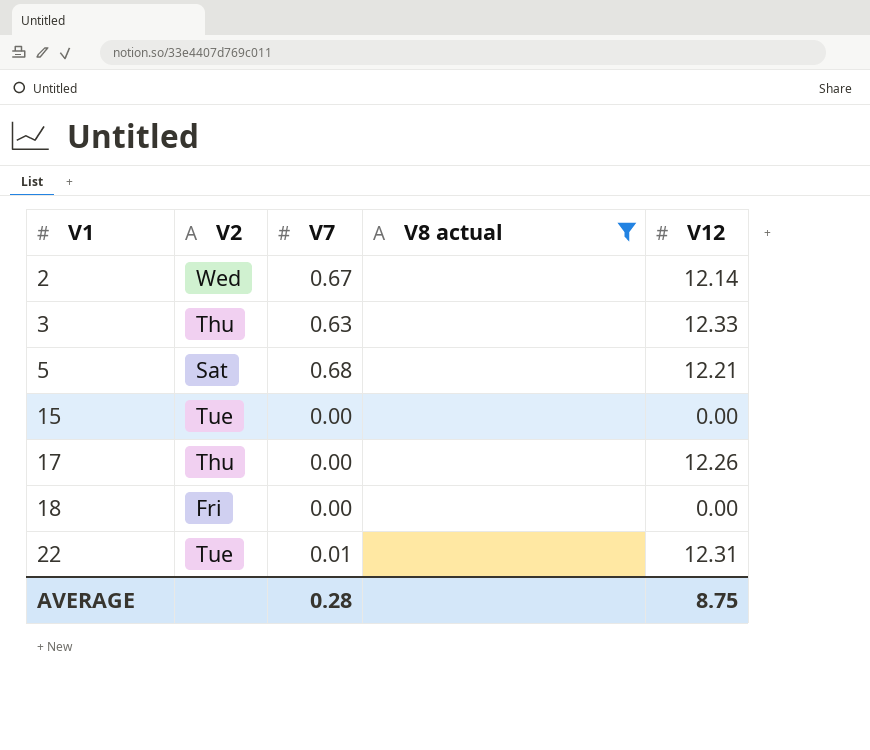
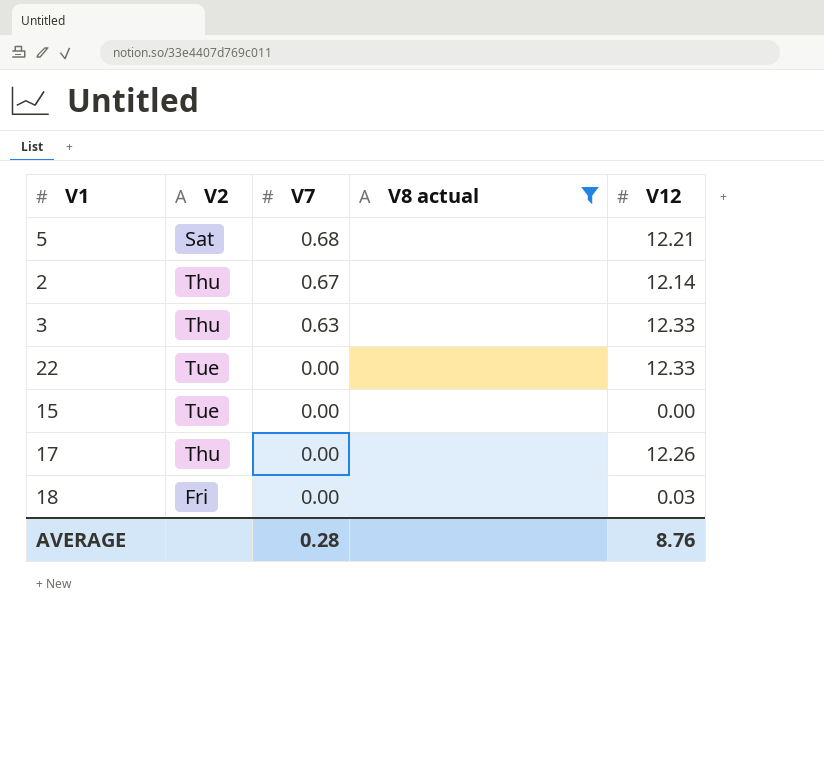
row order: V1 ascending -> V7 descending
2 | V2: Wed -> Thu
22 | V7: 0.01 -> 0.00
22 | V12: 12.31 -> 12.33
18 | V12: 0.00 -> 0.03
AVERAGE | V12: 8.75 -> 8.76

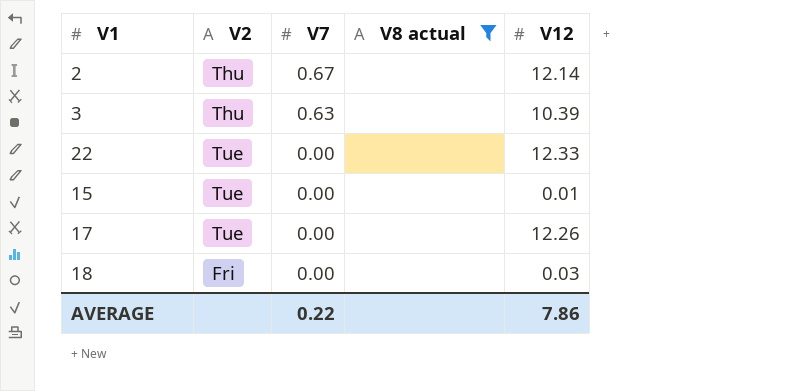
row 5: Sat | 0.68 | none | 12.21 -> none
3 | V12: 12.33 -> 10.39
15 | V12: 0.00 -> 0.01
17 | V2: Thu -> Tue
AVERAGE | V7: 0.28 -> 0.22
AVERAGE | V12: 8.76 -> 7.86

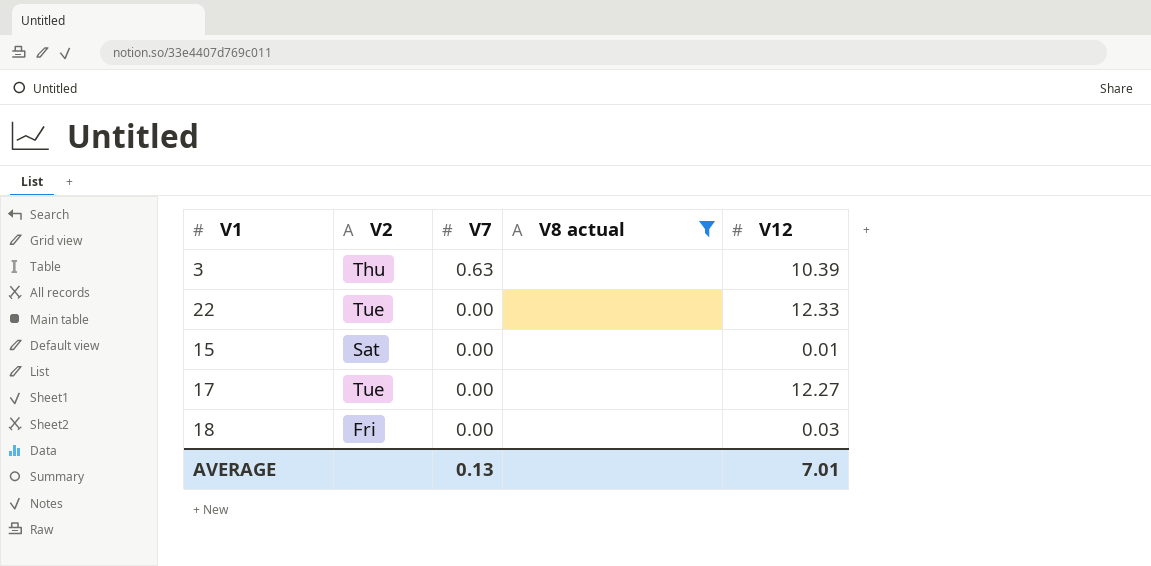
row 2: Thu | 0.67 | none | 12.14 -> none
15 | V2: Tue -> Sat
17 | V12: 12.26 -> 12.27
AVERAGE | V7: 0.22 -> 0.13
AVERAGE | V12: 7.86 -> 7.01

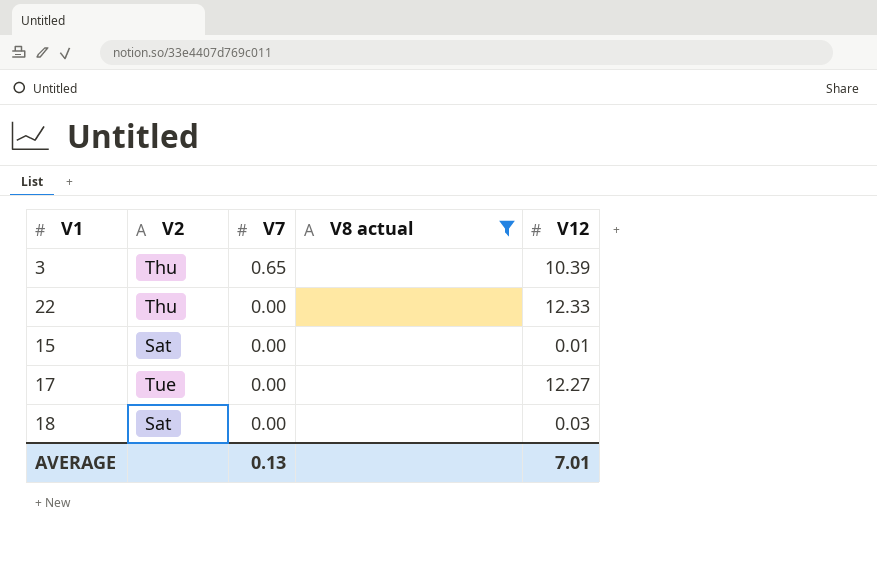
3 | V7: 0.63 -> 0.65
22 | V2: Tue -> Thu
18 | V2: Fri -> Sat

